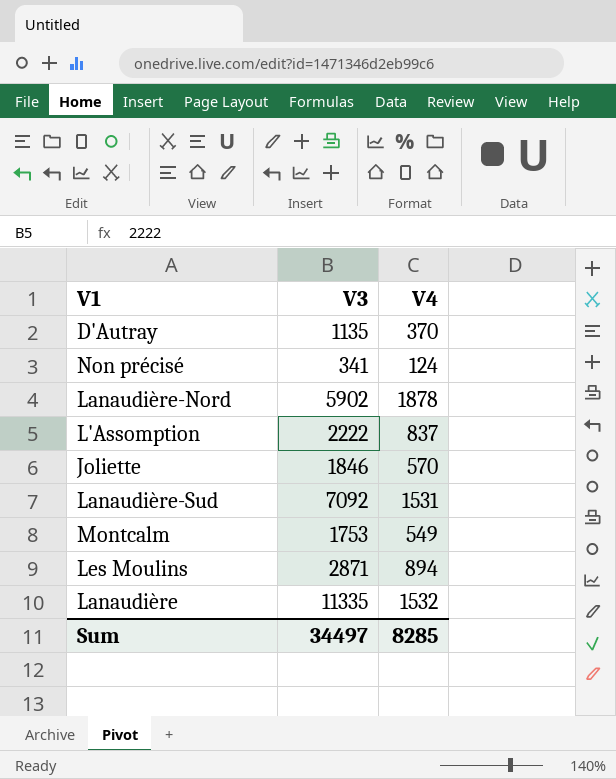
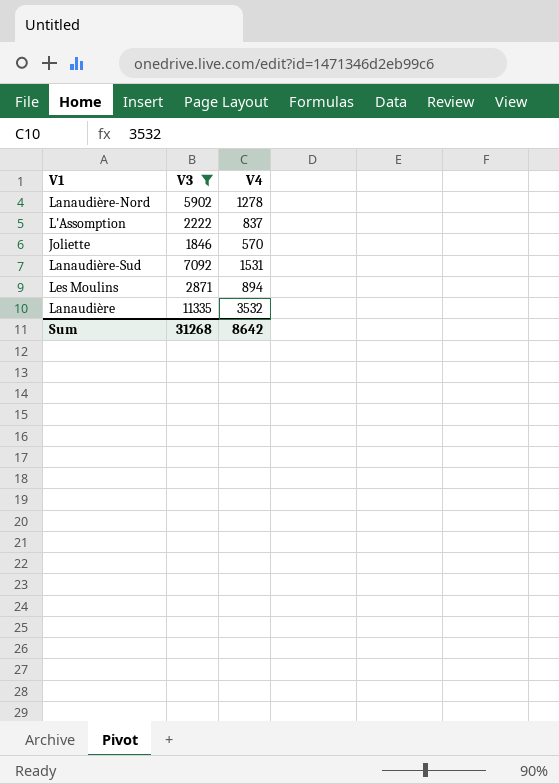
filter: none -> V3 >= 1846
Lanaudière-Nord | V4: 1878 -> 1278
Lanaudière | V4: 1532 -> 3532
Sum | V3: 34497 -> 31268
Sum | V4: 8285 -> 8642

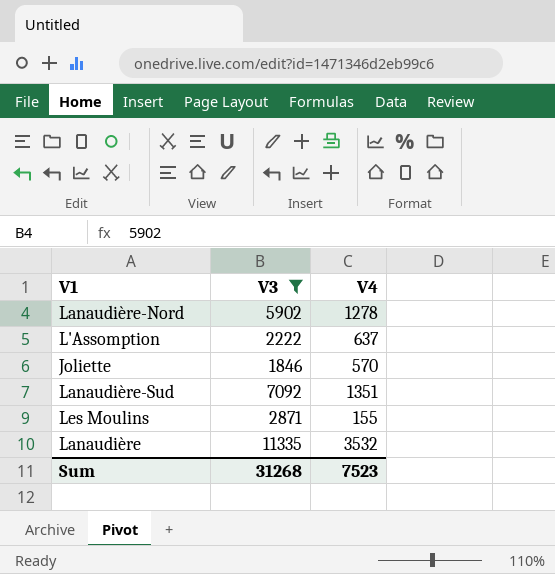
L'Assomption | V4: 837 -> 637
Lanaudière-Sud | V4: 1531 -> 1351
Les Moulins | V4: 894 -> 155
Sum | V4: 8642 -> 7523

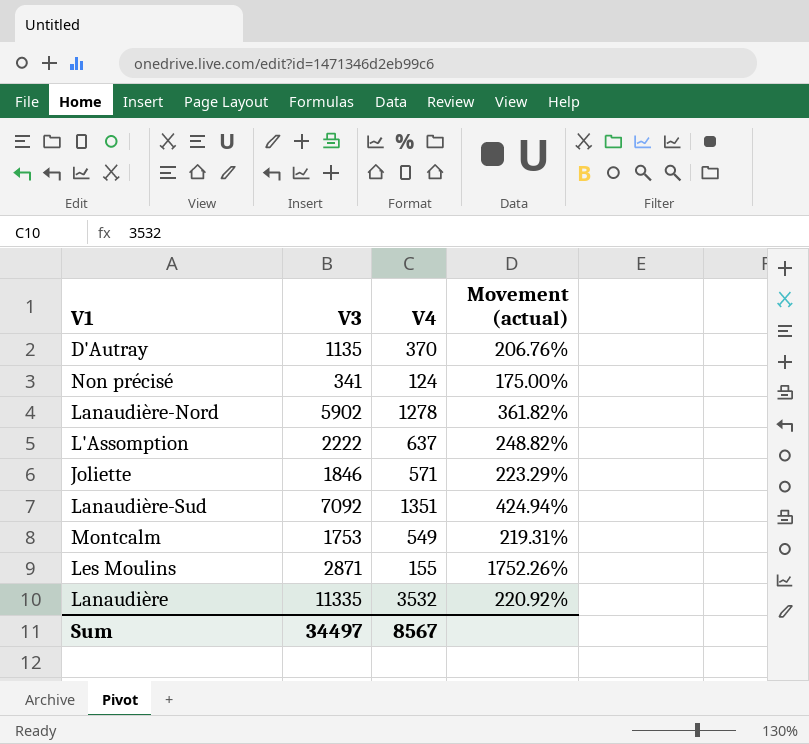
filter: V3 >= 1846 -> none
column Movement (actual) | formula: none -> ([V3] - [V4]) / [V4]
Joliette | V4: 570 -> 571
Sum | V3: 31268 -> 34497
Sum | V4: 7523 -> 8567

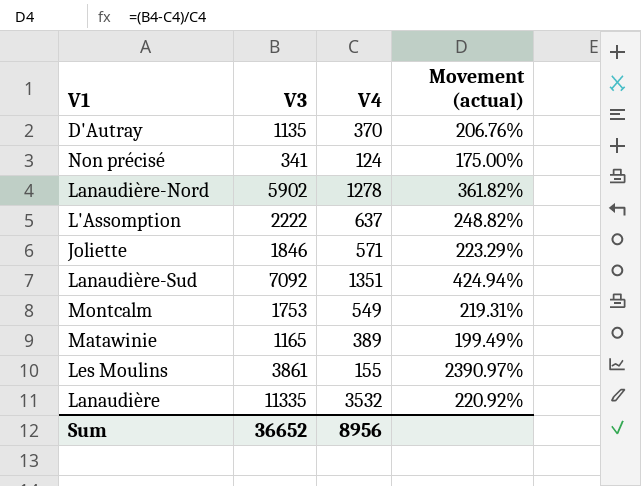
row Matawinie: none -> 1165 | 389 | 199.49%
Les Moulins | V3: 2871 -> 3861
Les Moulins | Movement (actual): 1752.26% -> 2390.97%
Sum | V3: 34497 -> 36652
Sum | V4: 8567 -> 8956

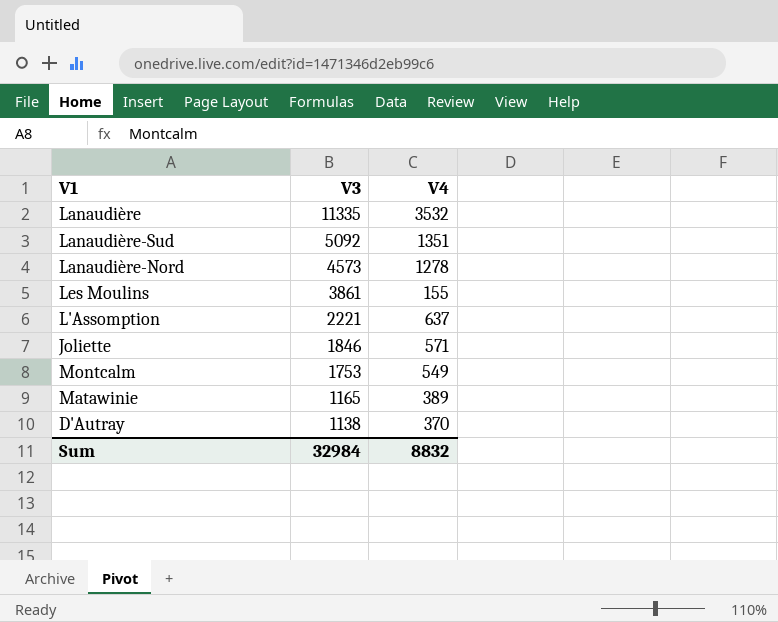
row order: none -> V3 descending
column Movement (actual) | formula: ([V3] - [V4]) / [V4] -> none
row Non précisé: 341 | 124 | 175.00% -> none
Lanaudière-Sud | V3: 7092 -> 5092
Lanaudière-Nord | V3: 5902 -> 4573
L'Assomption | V3: 2222 -> 2221
D'Autray | V3: 1135 -> 1138
Sum | V3: 36652 -> 32984
Sum | V4: 8956 -> 8832

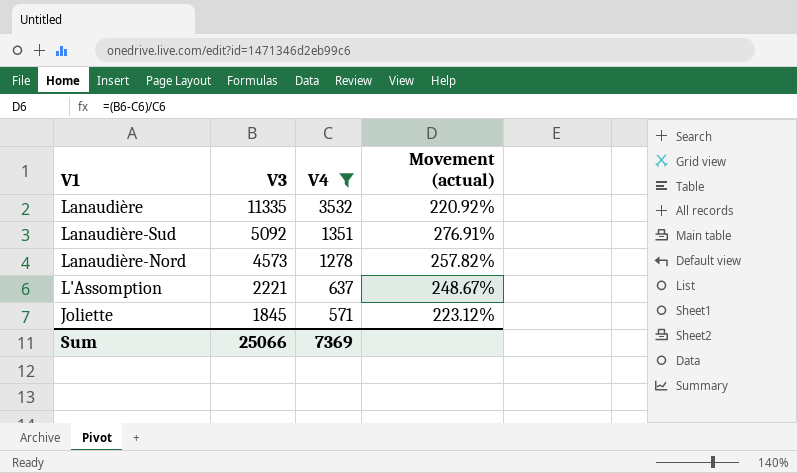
filter: none -> V4 >= 571
column Movement (actual) | formula: none -> ([V3] - [V4]) / [V4]
Joliette | V3: 1846 -> 1845
Sum | V3: 32984 -> 25066
Sum | V4: 8832 -> 7369

